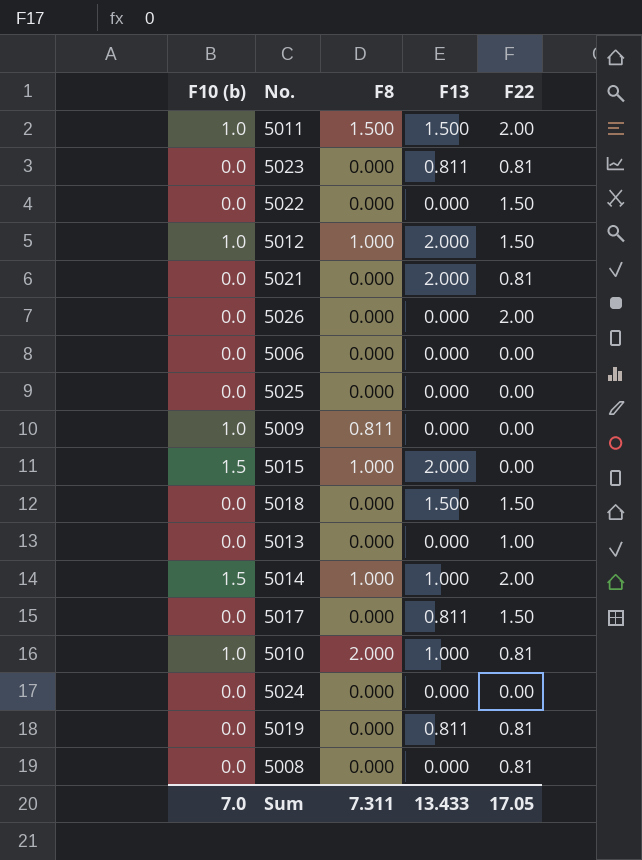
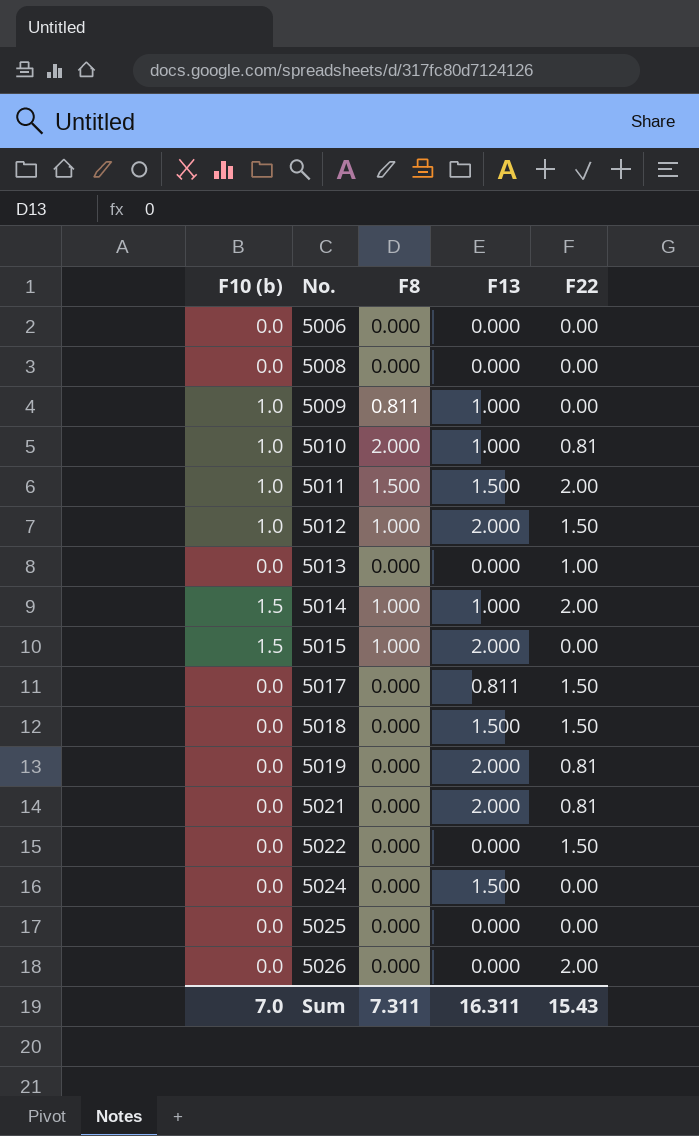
row order: none -> No. ascending
row 5023: 0.0 | 0.000 | 0.811 | 0.81 -> none
5008 | F22: 0.81 -> 0.00
5009 | F13: 0.000 -> 1.000
5019 | F13: 0.811 -> 2.000
5024 | F13: 0.000 -> 1.500
Sum | F13: 13.433 -> 16.311
Sum | F22: 17.05 -> 15.43

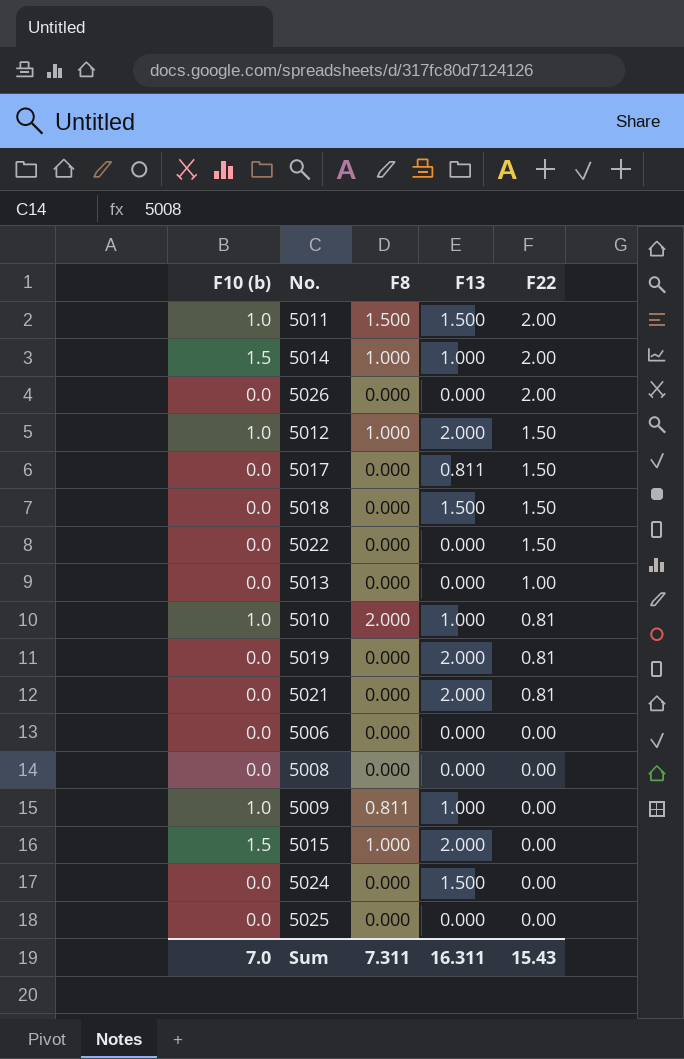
row order: No. ascending -> F22 descending

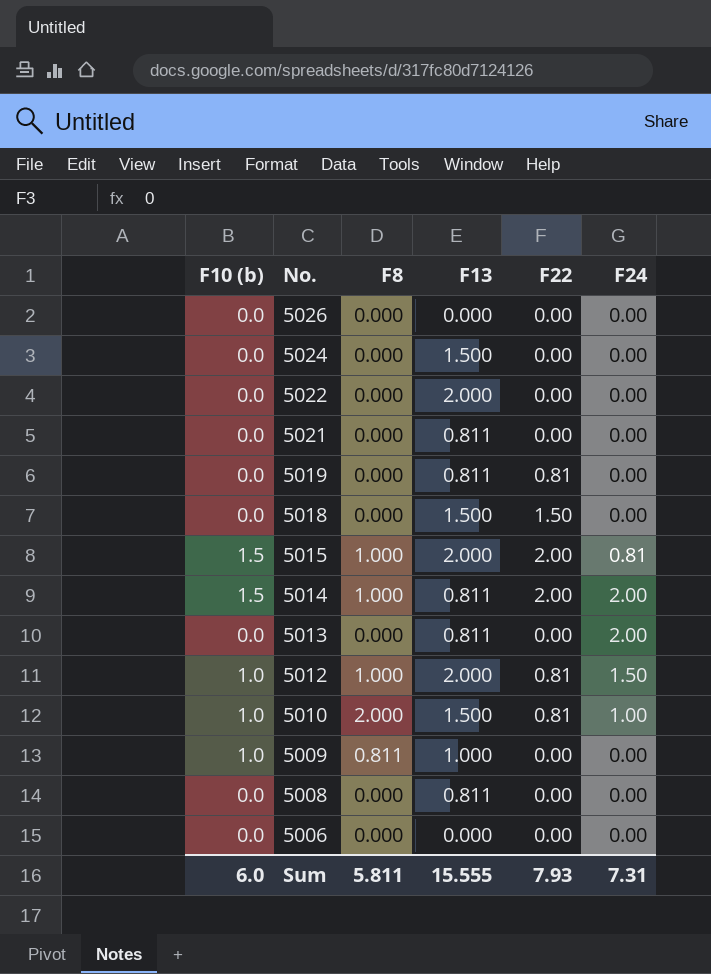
row order: F22 descending -> No. descending
column F24 | position: none -> 6
row 5011: 1.0 | 1.500 | 1.500 | 2.00 -> none
row 5017: 0.0 | 0.000 | 0.811 | 1.50 -> none
row 5025: 0.0 | 0.000 | 0.000 | 0.00 -> none
5026 | F22: 2.00 -> 0.00
5022 | F13: 0.000 -> 2.000
5022 | F22: 1.50 -> 0.00
5021 | F13: 2.000 -> 0.811
5021 | F22: 0.81 -> 0.00
5019 | F13: 2.000 -> 0.811
5015 | F22: 0.00 -> 2.00
5014 | F13: 1.000 -> 0.811
5013 | F13: 0.000 -> 0.811
5013 | F22: 1.00 -> 0.00
5012 | F22: 1.50 -> 0.81
5010 | F13: 1.000 -> 1.500
5008 | F13: 0.000 -> 0.811
Sum | F10 (b): 7.0 -> 6.0
Sum | F8: 7.311 -> 5.811
Sum | F13: 16.311 -> 15.555
Sum | F22: 15.43 -> 7.93

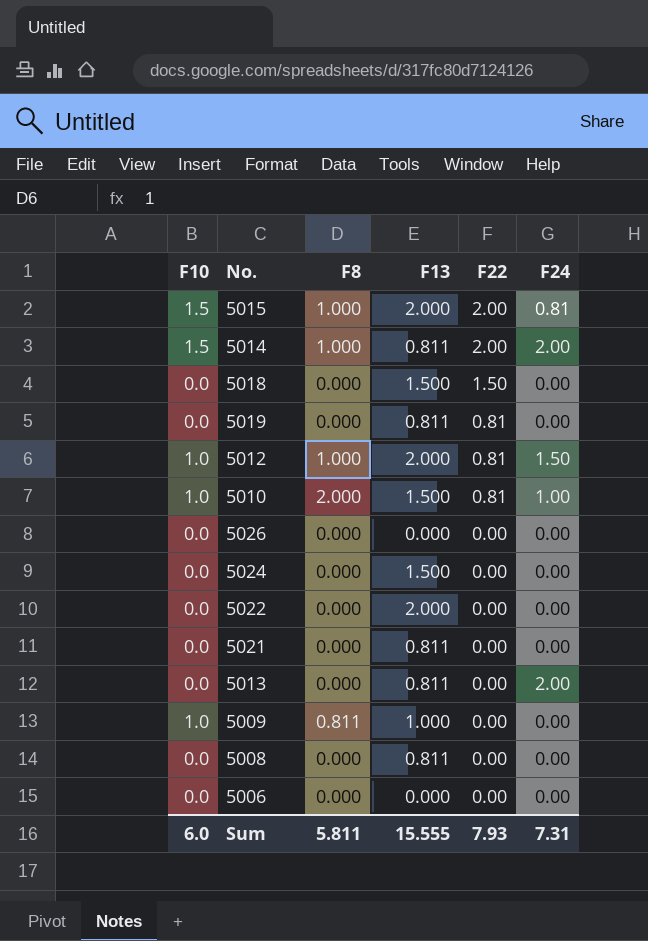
row order: No. descending -> F22 descending
column name: F10 (b) -> F10

